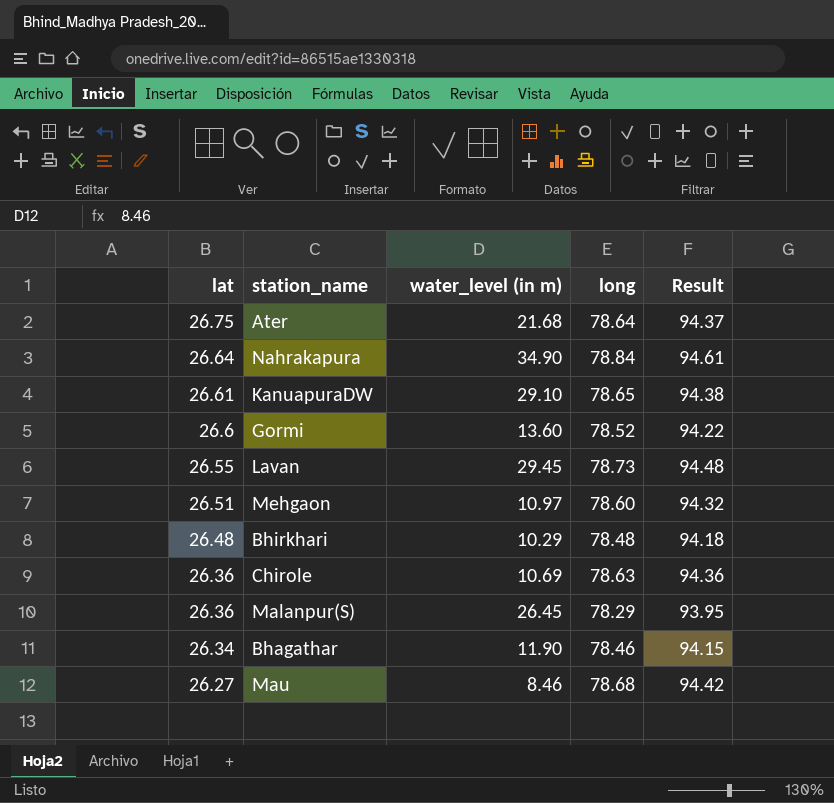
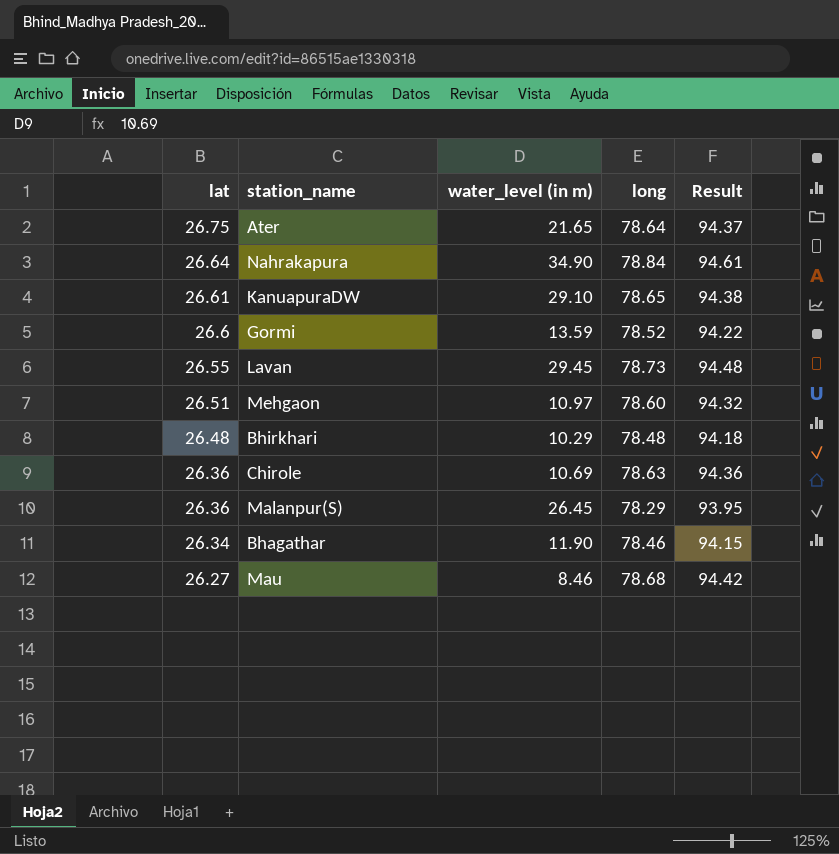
Ater | water_level (in m): 21.68 -> 21.65
Gormi | water_level (in m): 13.60 -> 13.59

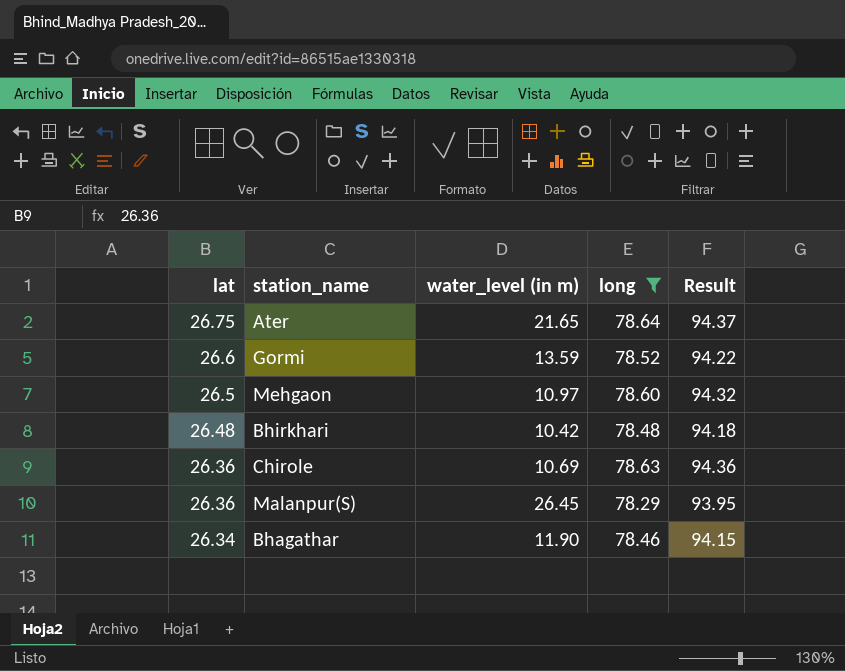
filter: none -> long <= 78.64
Mehgaon | lat: 26.51 -> 26.5
Bhirkhari | water_level (in m): 10.29 -> 10.42

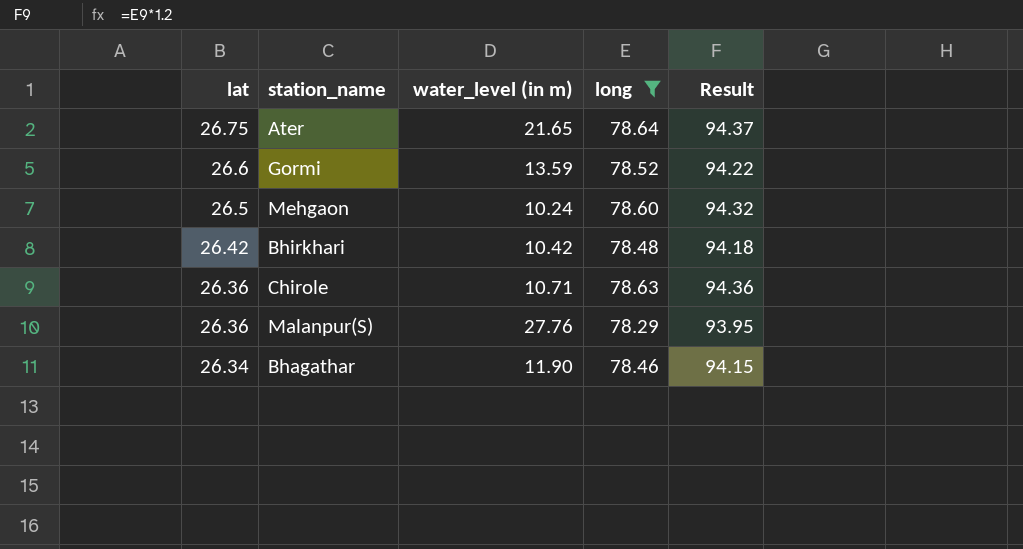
Mehgaon | water_level (in m): 10.97 -> 10.24
Bhirkhari | lat: 26.48 -> 26.42
Chirole | water_level (in m): 10.69 -> 10.71
Malanpur(S) | water_level (in m): 26.45 -> 27.76

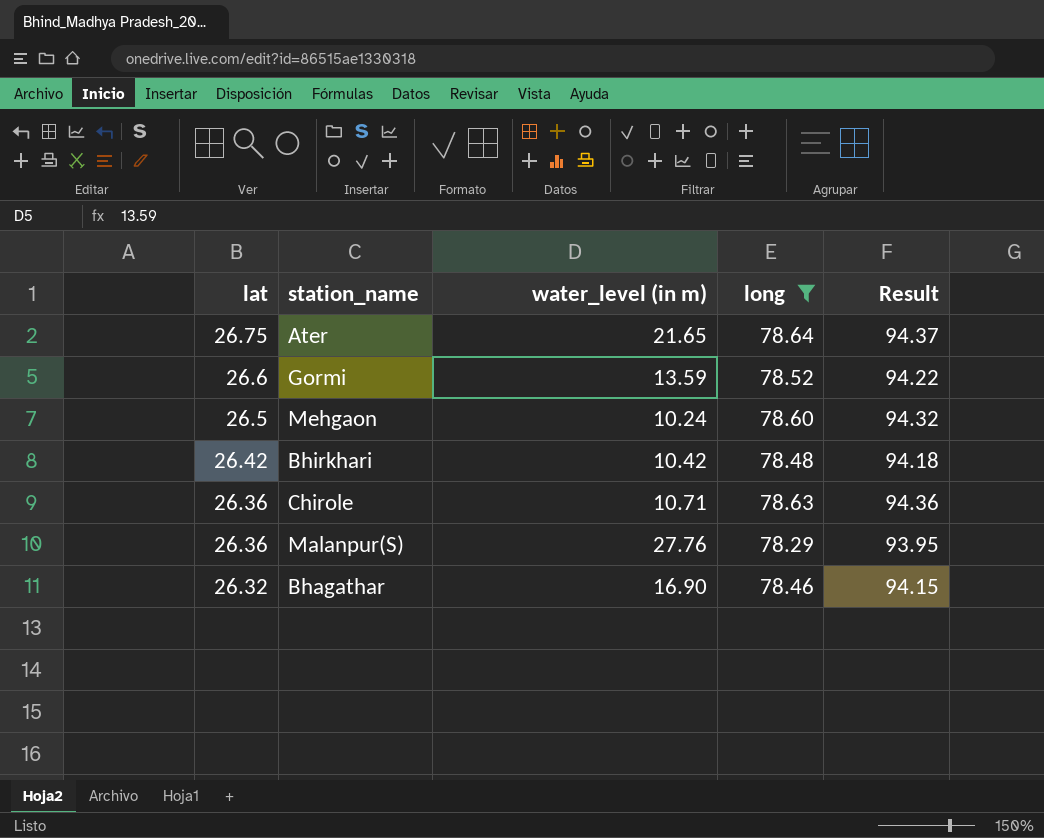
Bhagathar | lat: 26.34 -> 26.32
Bhagathar | water_level (in m): 11.90 -> 16.90

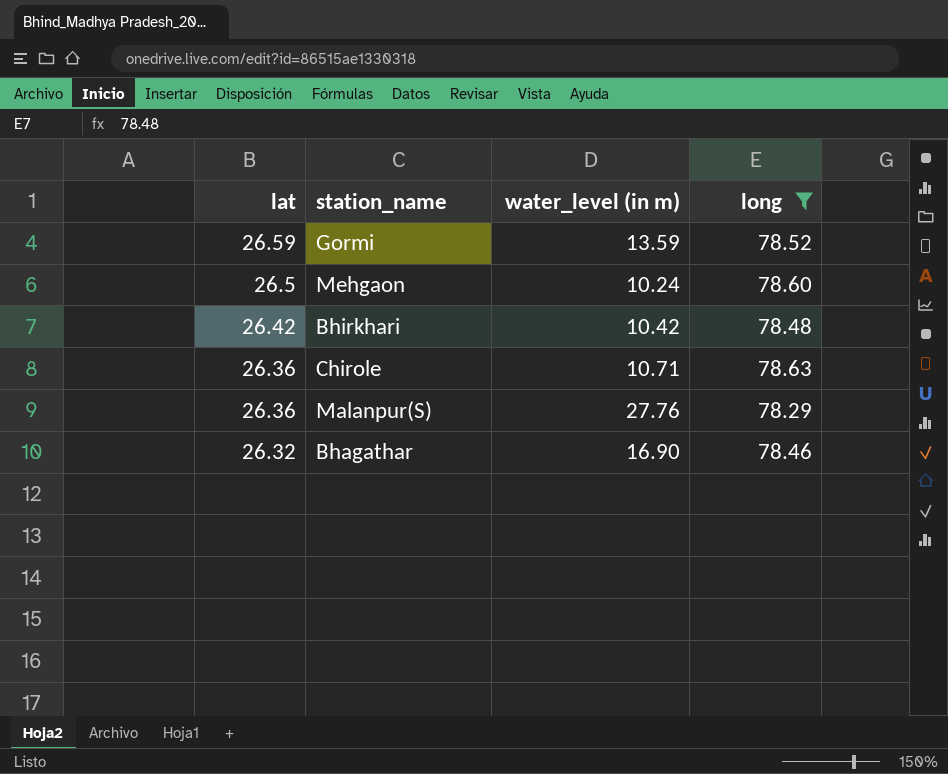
column Result | formula: [long] * 1.2 -> none
row Ater: 26.75 | 21.65 | 78.64 | 94.37 -> none
Gormi | lat: 26.6 -> 26.59

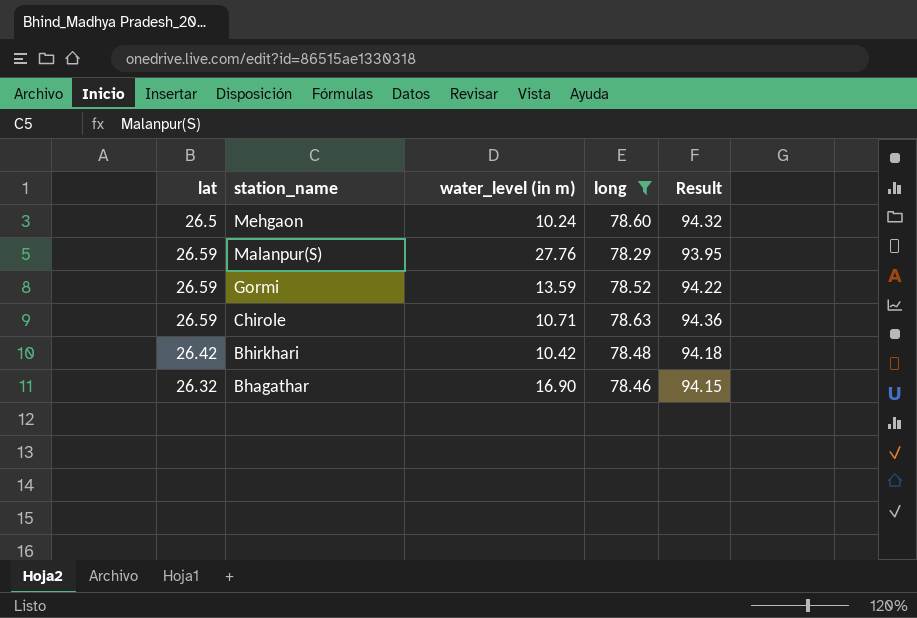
row order: lat descending -> station_name descending
column Result | formula: none -> [long] * 1.2
Malanpur(S) | lat: 26.36 -> 26.59
Chirole | lat: 26.36 -> 26.59

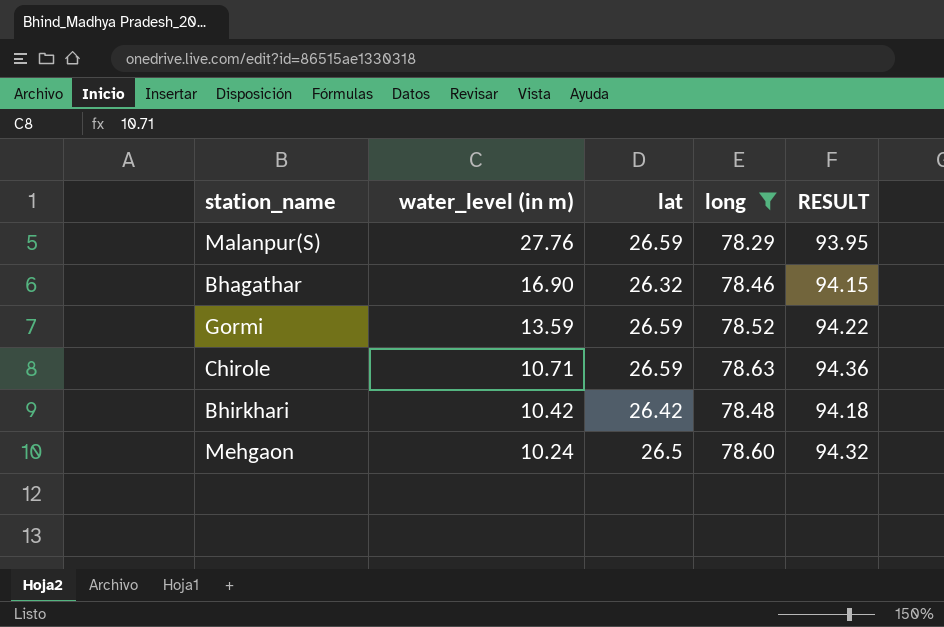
row order: station_name descending -> water_level (in m) descending
column lat | position: 1 -> 3
column name: Result -> RESULT

